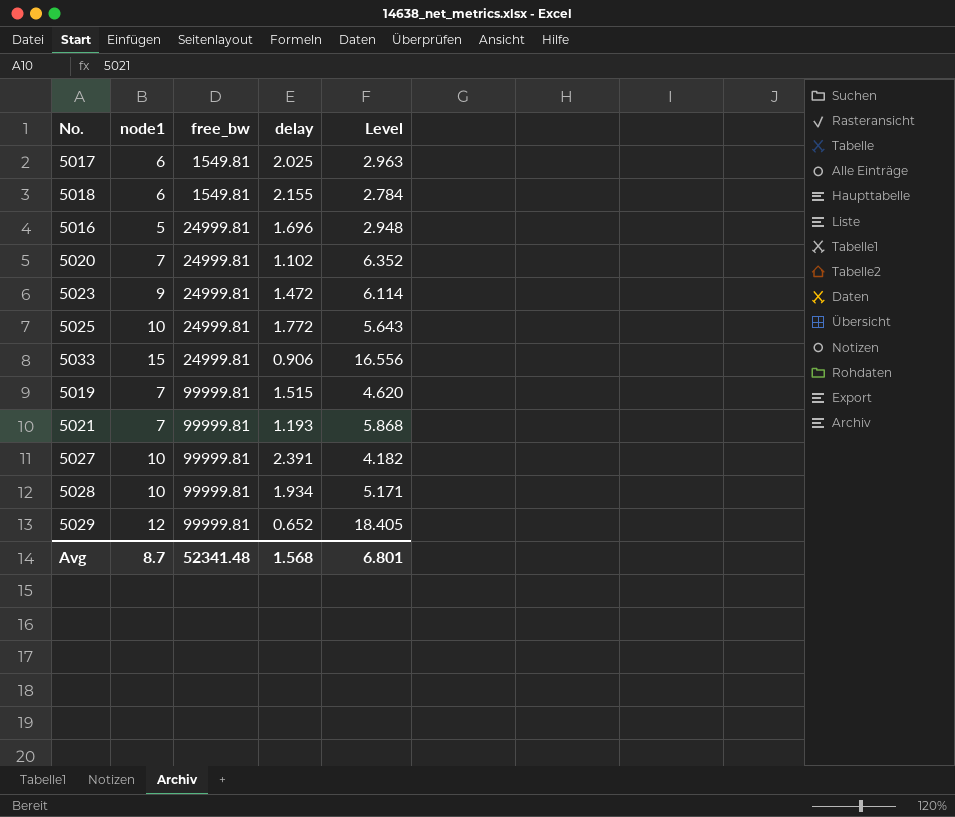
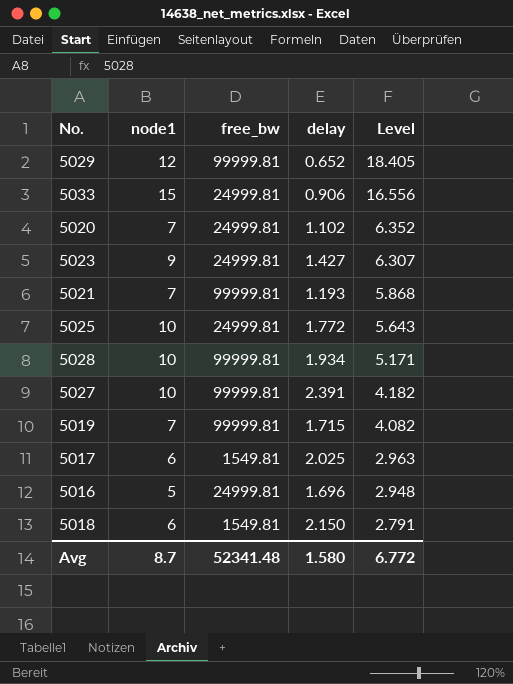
row order: free_bw ascending -> Level descending
5023 | delay: 1.472 -> 1.427
5023 | Level: 6.114 -> 6.307
5019 | delay: 1.515 -> 1.715
5019 | Level: 4.620 -> 4.082
5018 | delay: 2.155 -> 2.150
5018 | Level: 2.784 -> 2.791
Avg | delay: 1.568 -> 1.580
Avg | Level: 6.801 -> 6.772

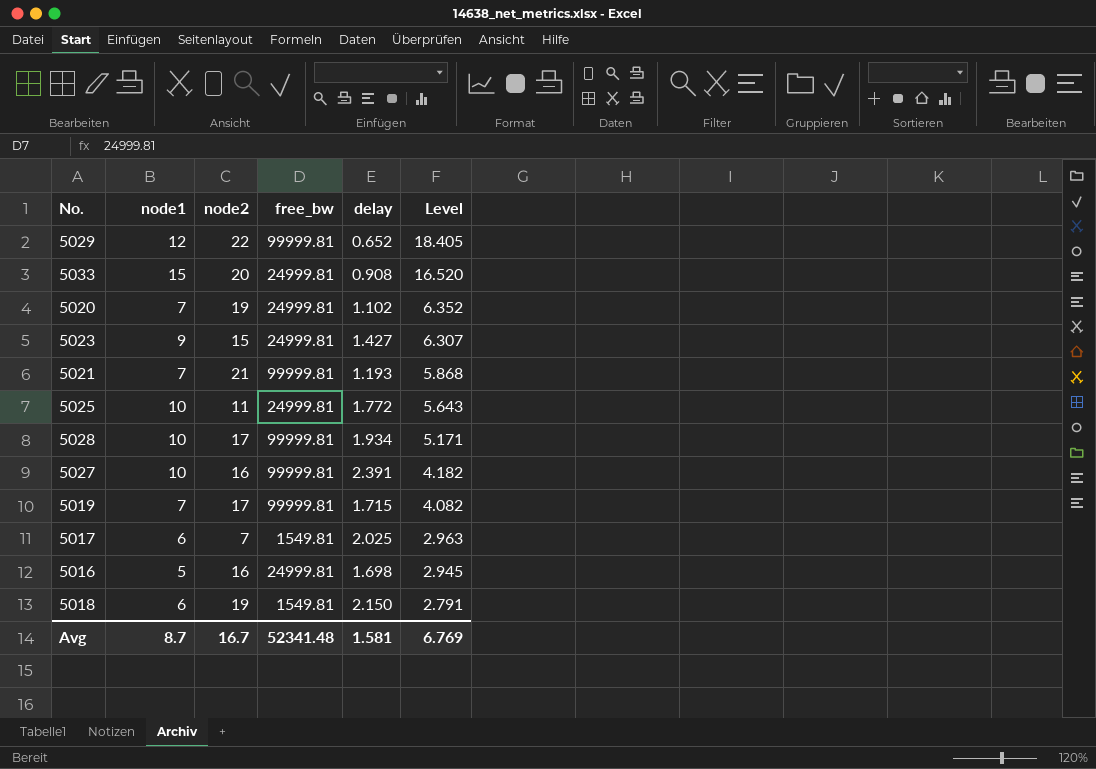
column node2 | position: none -> 3
5033 | delay: 0.906 -> 0.908
5033 | Level: 16.556 -> 16.520
5016 | delay: 1.696 -> 1.698
5016 | Level: 2.948 -> 2.945
Avg | delay: 1.580 -> 1.581
Avg | Level: 6.772 -> 6.769

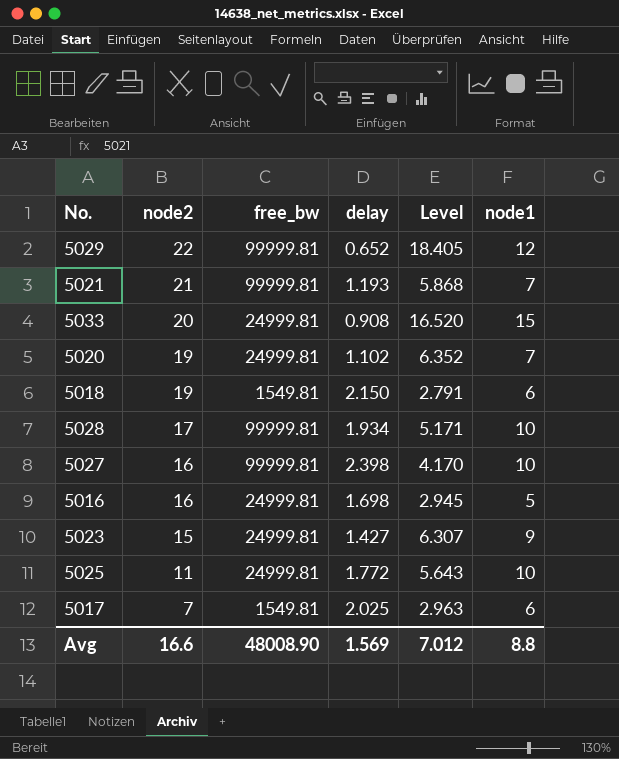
row order: Level descending -> node2 descending
column node1 | position: 2 -> 6
row 5019: 7 | 17 | 99999.81 | 1.715 | 4.082 -> none
5027 | delay: 2.391 -> 2.398
5027 | Level: 4.182 -> 4.170
Avg | node2: 16.7 -> 16.6
Avg | free_bw: 52341.48 -> 48008.90
Avg | delay: 1.581 -> 1.569
Avg | Level: 6.769 -> 7.012
Avg | node1: 8.7 -> 8.8

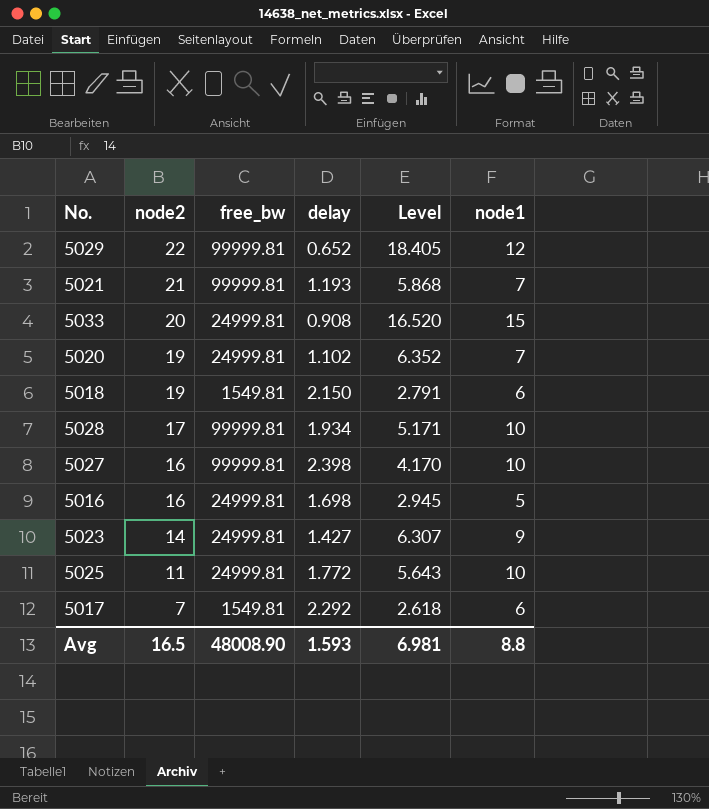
5023 | node2: 15 -> 14
5017 | delay: 2.025 -> 2.292
5017 | Level: 2.963 -> 2.618
Avg | node2: 16.6 -> 16.5
Avg | delay: 1.569 -> 1.593
Avg | Level: 7.012 -> 6.981

